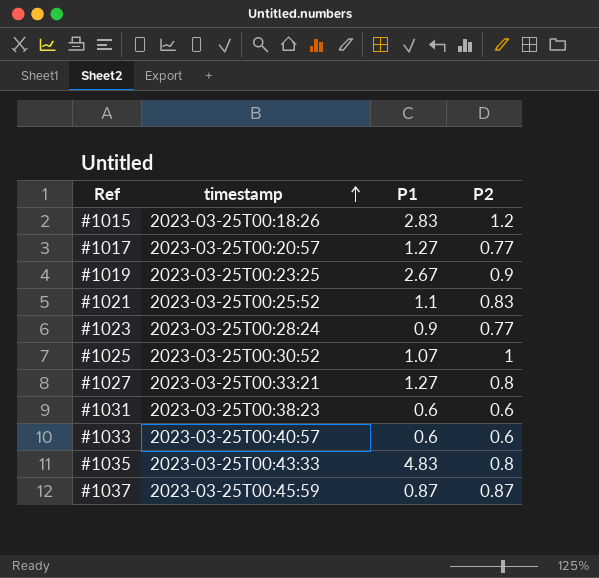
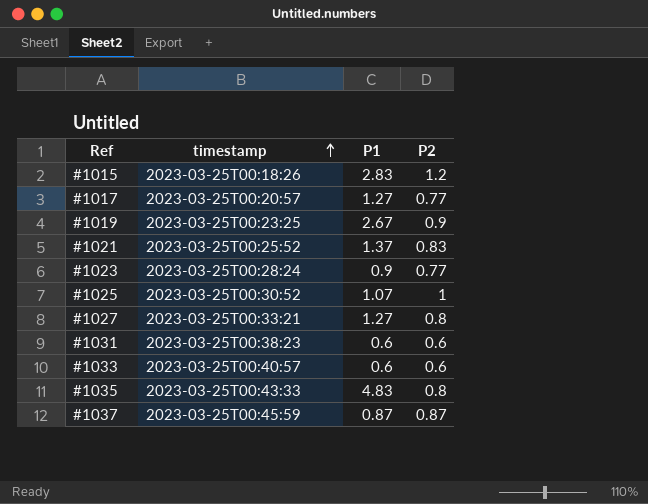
#1021 | P1: 1.1 -> 1.37

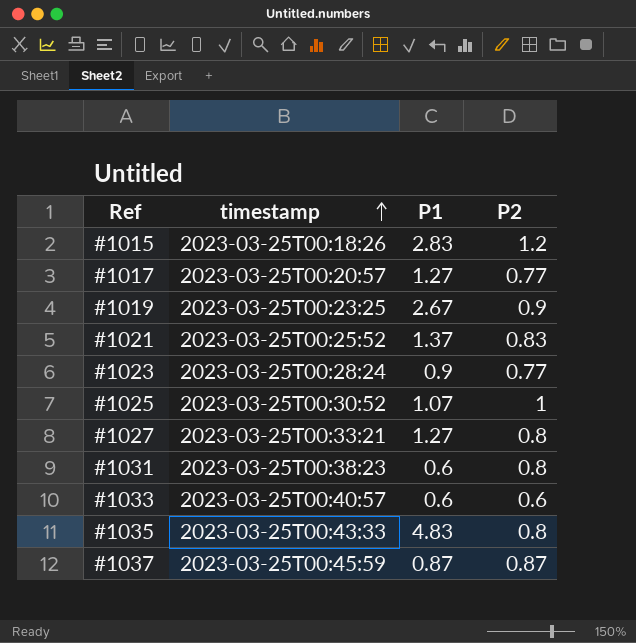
#1031 | P2: 0.6 -> 0.8

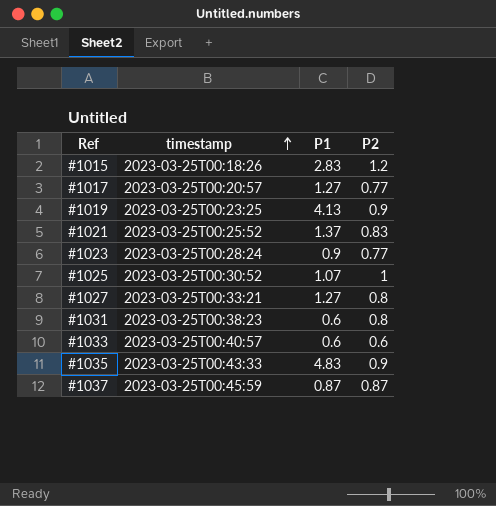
#1019 | P1: 2.67 -> 4.13
#1035 | P2: 0.8 -> 0.9

